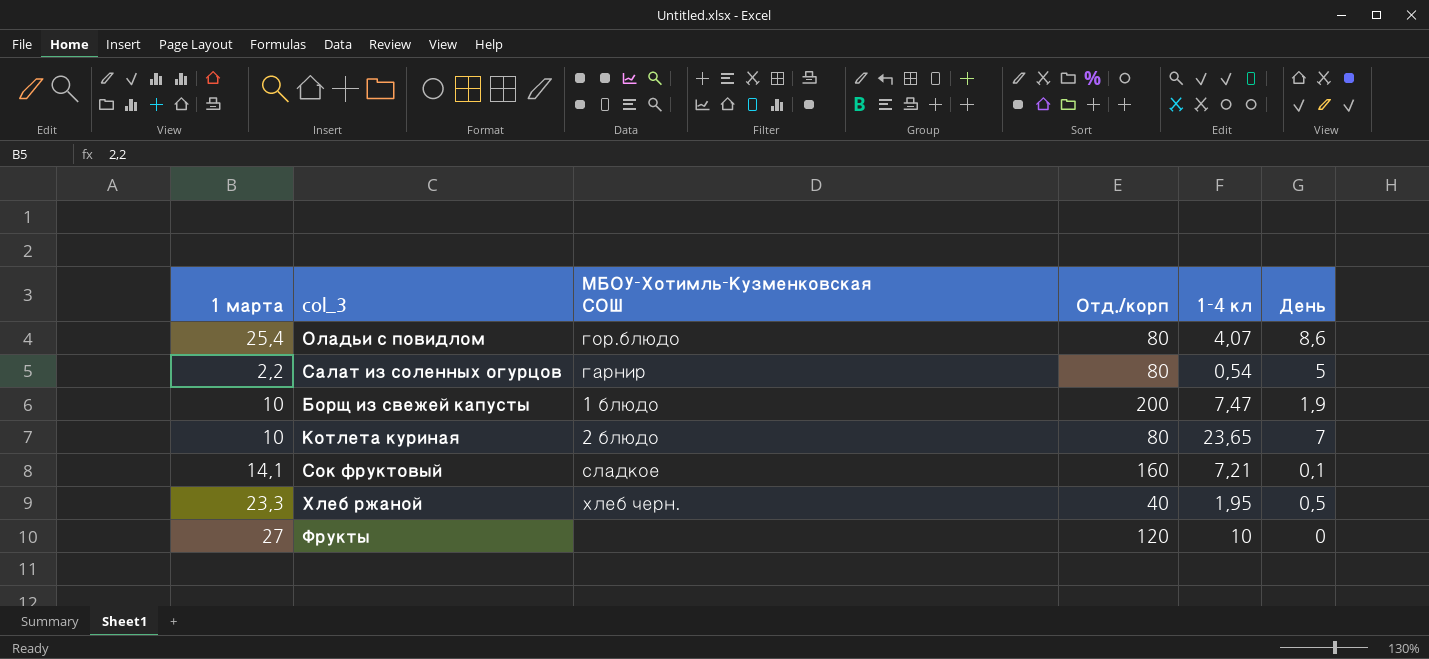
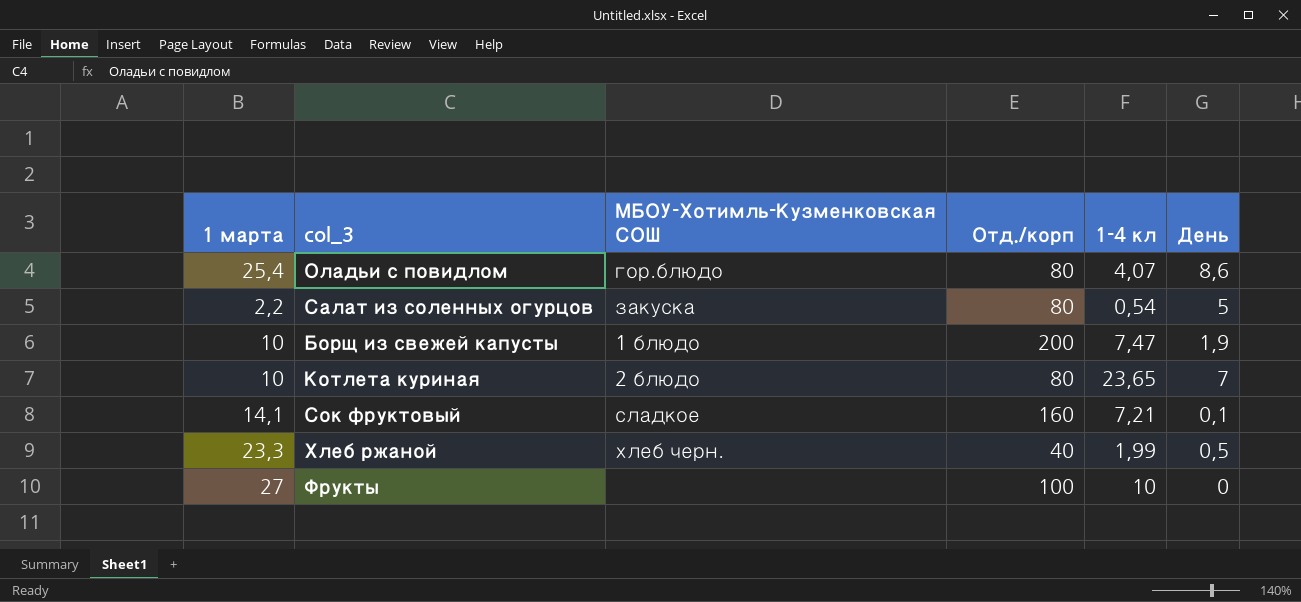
Салат из соленных огурцов | МБОУ-Хотимль-Кузменковская СОШ: гарнир -> закуска
Хлеб ржаной | 1-4 кл: 1,95 -> 1,99
Фрукты | Отд./корп: 120 -> 100

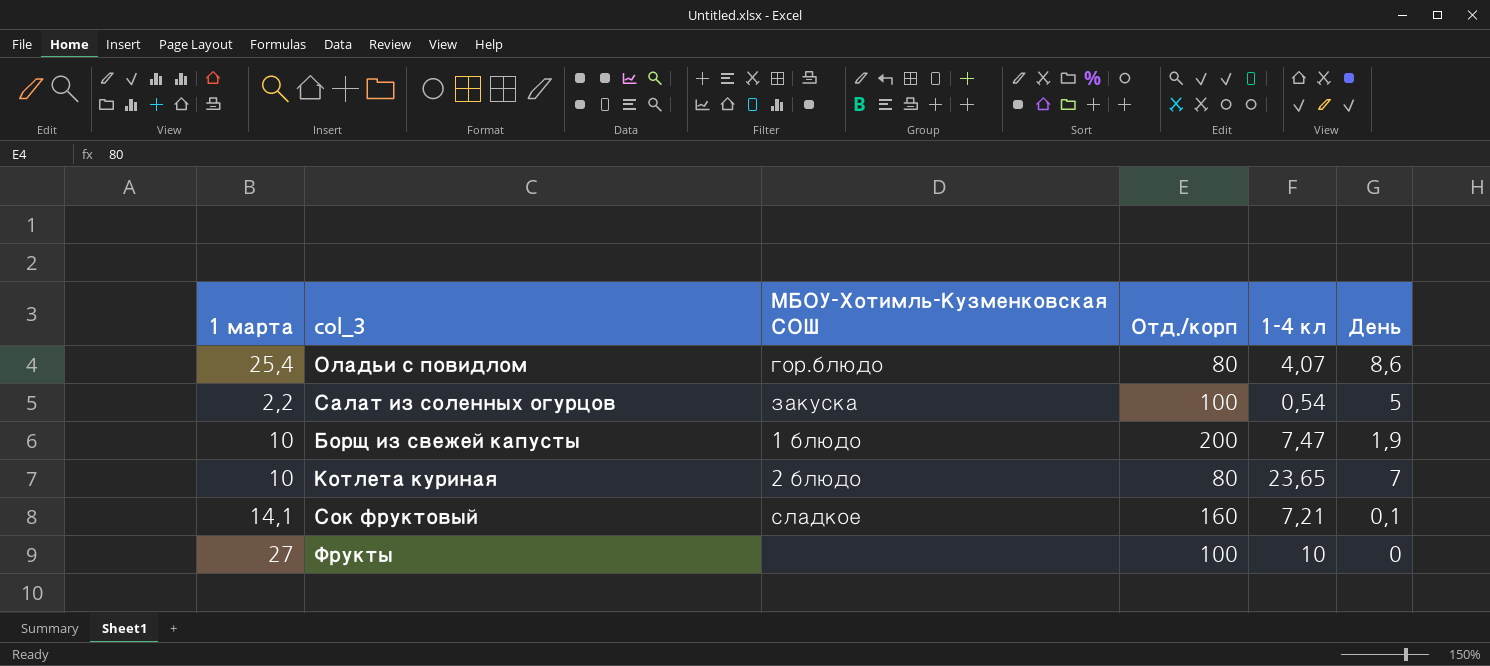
row Хлеб ржаной: 23,3 | хлеб черн. | 40 | 1,99 | 0,5 -> none
Салат из соленных огурцов | Отд./корп: 80 -> 100

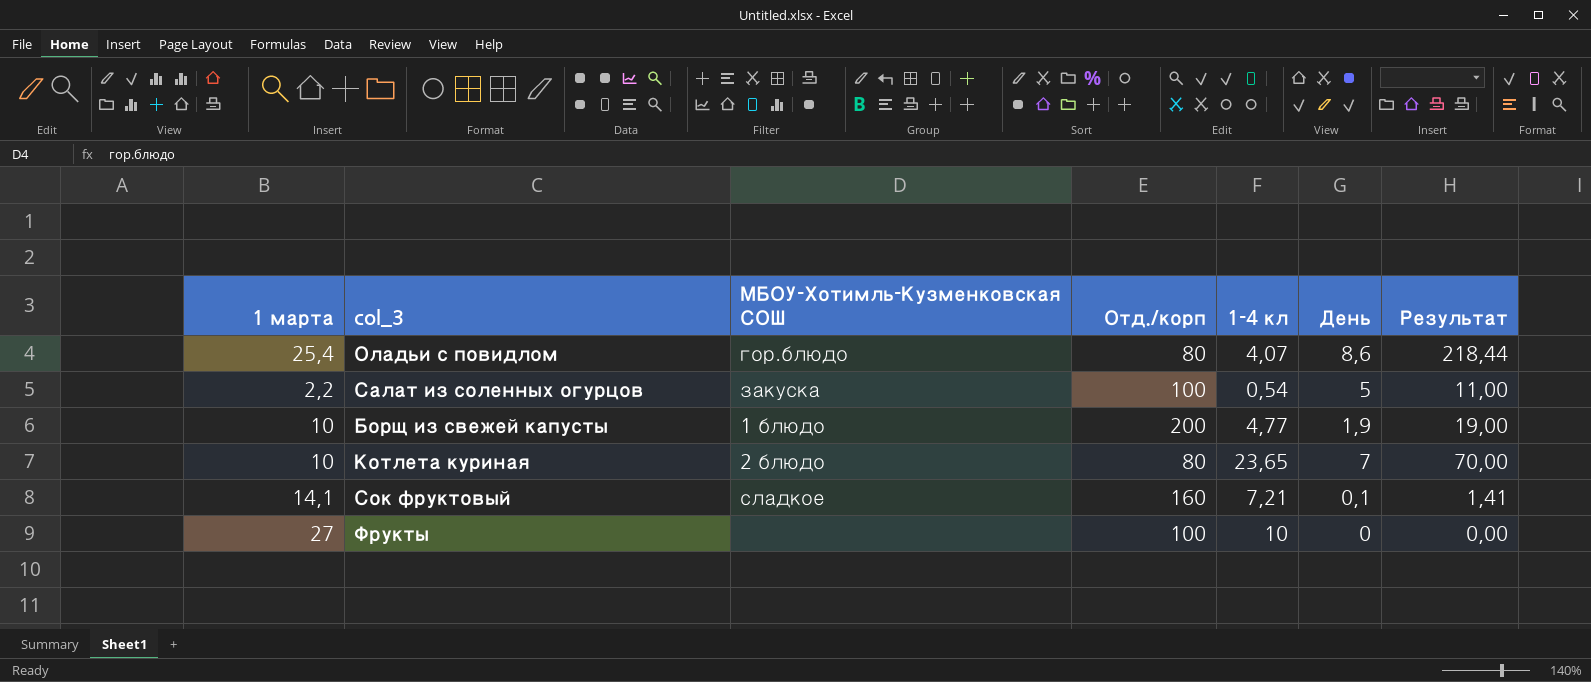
column Результат | formula: none -> [1 марта] * [День]
Борщ из свежей капусты | 1-4 кл: 7,47 -> 4,77

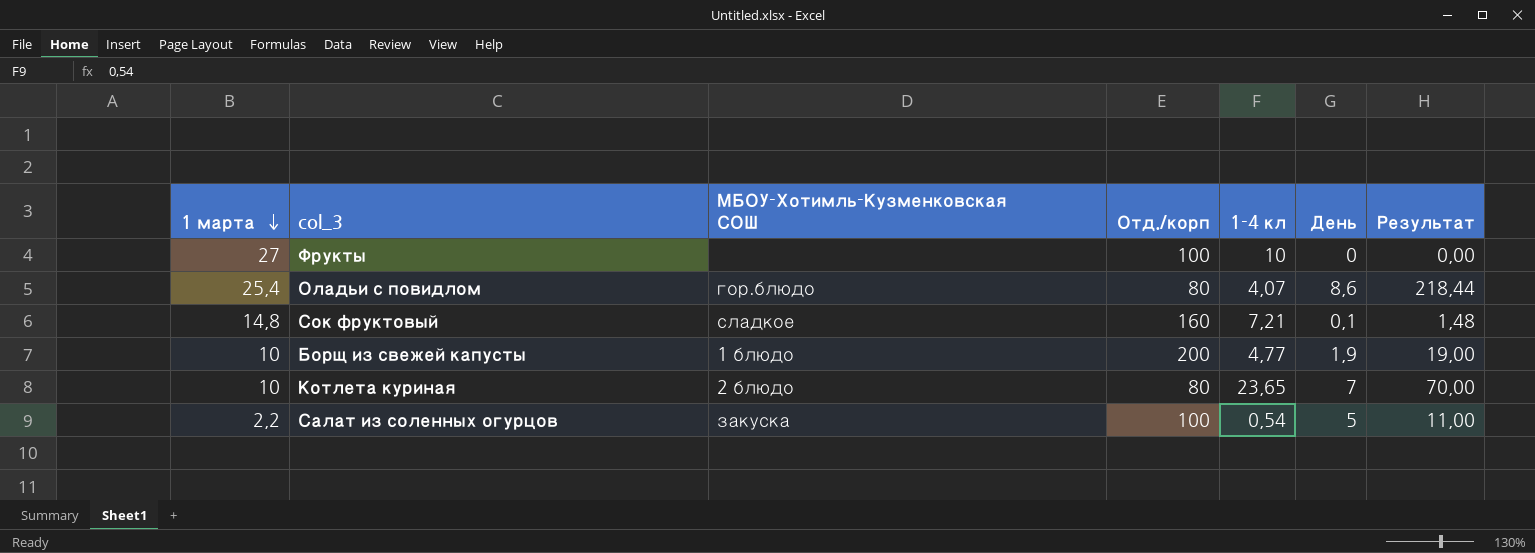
row order: none -> 1 марта descending
Сок фруктовый | 1 марта: 14,1 -> 14,8
Сок фруктовый | Результат: 1,41 -> 1,48

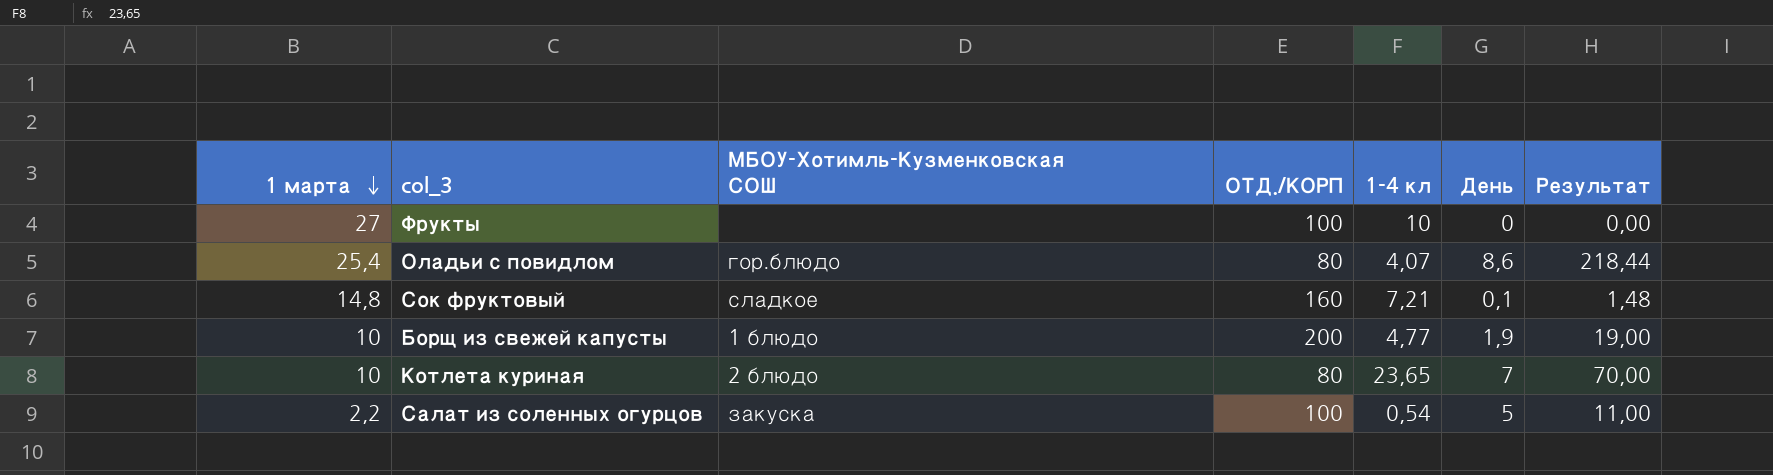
column name: Отд./корп -> ОТД./КОРП

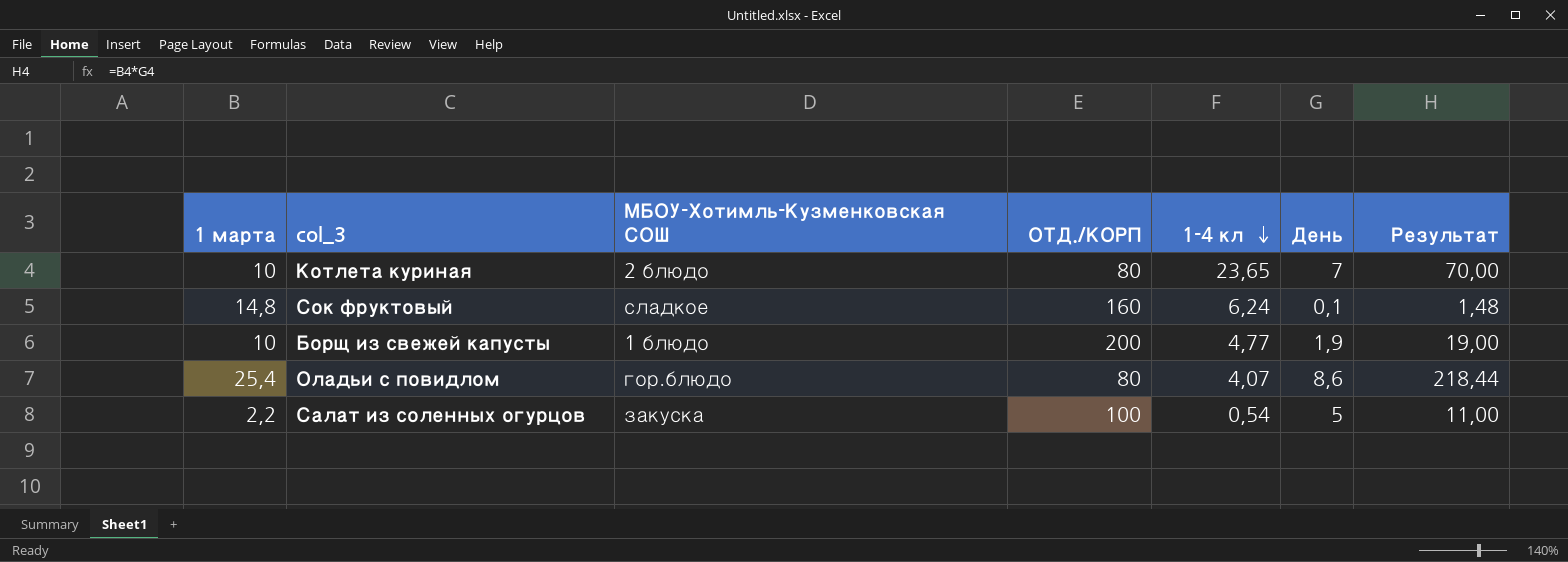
row order: 1 марта descending -> 1-4 кл descending
row Фрукты: 27 | none | 100 | 10 | 0 | 0,00 -> none
Сок фруктовый | 1-4 кл: 7,21 -> 6,24

